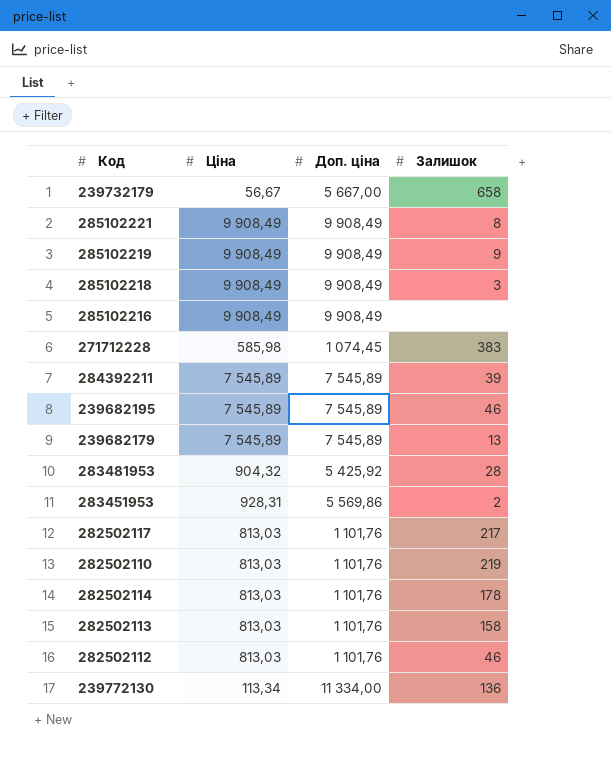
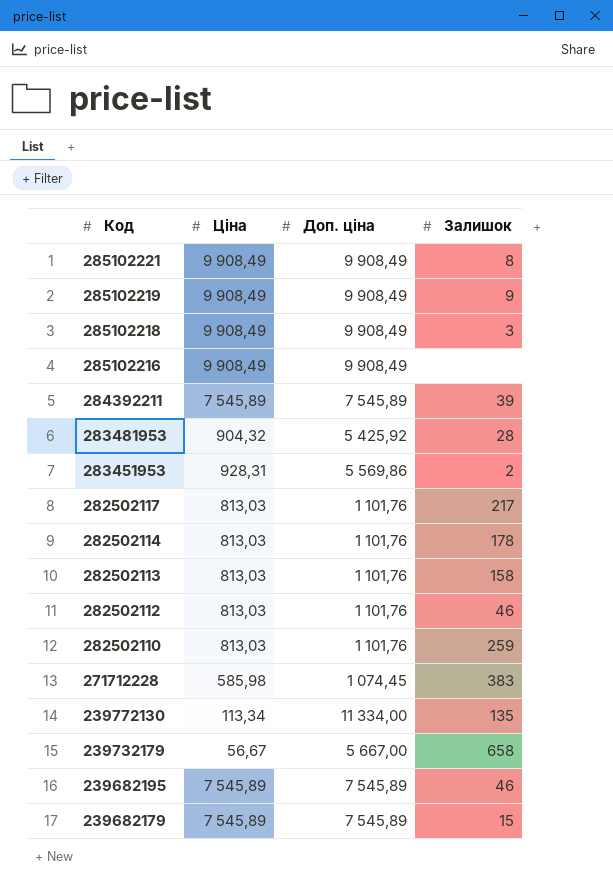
row order: none -> Код descending
282502110 | Залишок: 219 -> 259
239772130 | Залишок: 136 -> 135
239682179 | Залишок: 13 -> 15

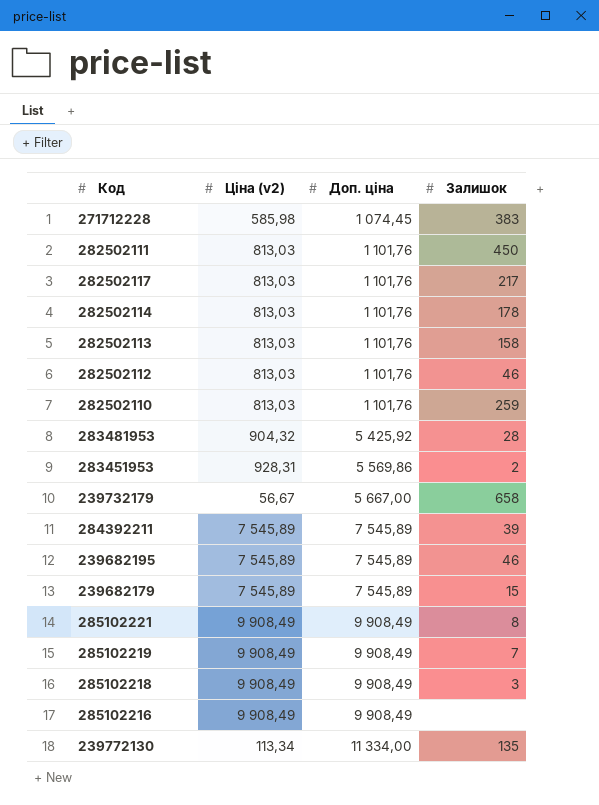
row order: Код descending -> Доп. ціна ascending
column name: Ціна -> Ціна (v2)
row 282502111: none -> 813,03 | 1 101,76 | 450
285102219 | Залишок: 9 -> 7

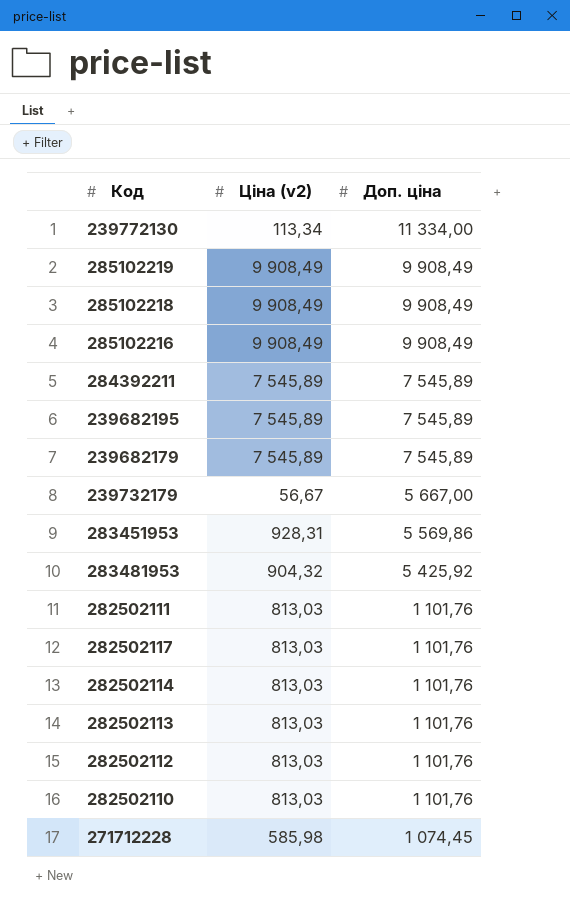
row order: Доп. ціна ascending -> Доп. ціна descending
column Залишок | position: 4 -> none
row 285102221: 9 908,49 | 9 908,49 | 8 -> none

